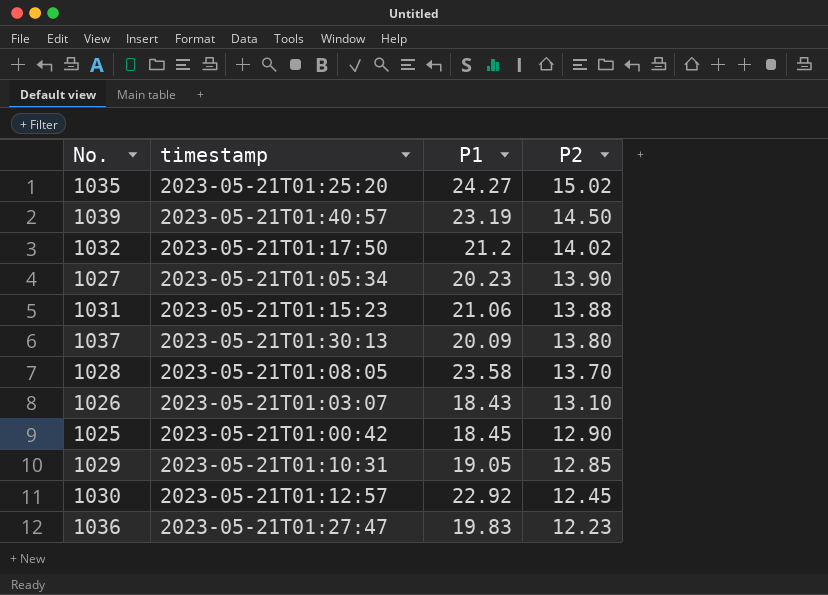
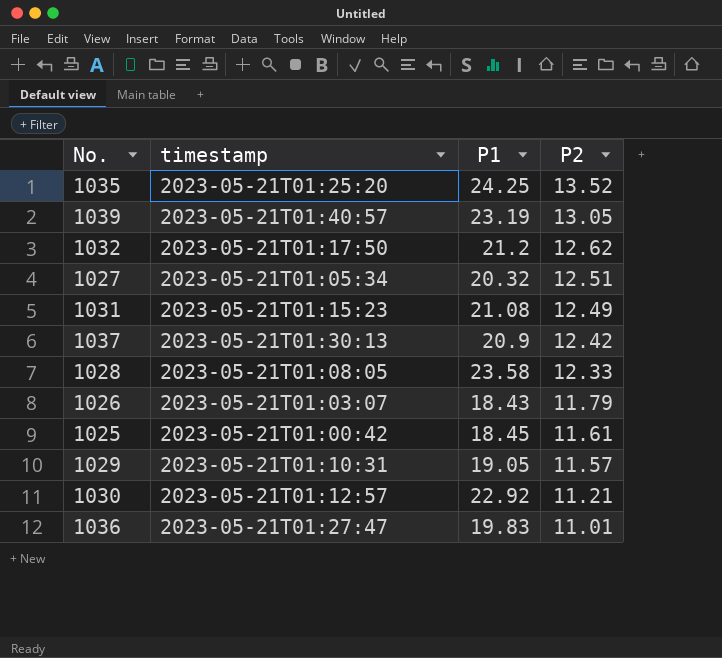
1035 | P1: 24.27 -> 24.25
1035 | P2: 15.02 -> 13.52
1039 | P2: 14.50 -> 13.05
1032 | P2: 14.02 -> 12.62
1027 | P1: 20.23 -> 20.32
1027 | P2: 13.90 -> 12.51
1031 | P1: 21.06 -> 21.08
1031 | P2: 13.88 -> 12.49
1037 | P1: 20.09 -> 20.9
1037 | P2: 13.80 -> 12.42
1028 | P2: 13.70 -> 12.33
1026 | P2: 13.10 -> 11.79
1025 | P2: 12.90 -> 11.61
1029 | P2: 12.85 -> 11.57
1030 | P2: 12.45 -> 11.21
1036 | P2: 12.23 -> 11.01

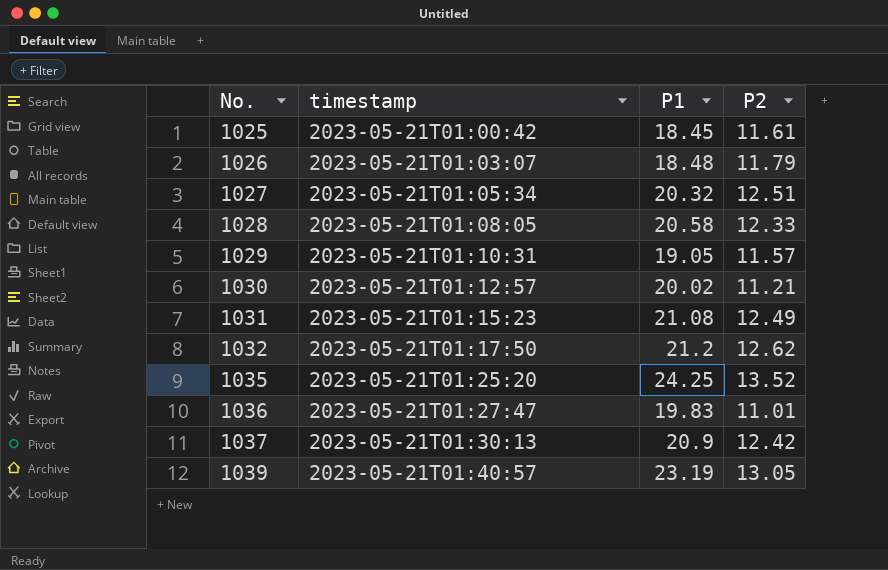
row order: P2 descending -> No. ascending
1026 | P1: 18.43 -> 18.48
1028 | P1: 23.58 -> 20.58
1030 | P1: 22.92 -> 20.02

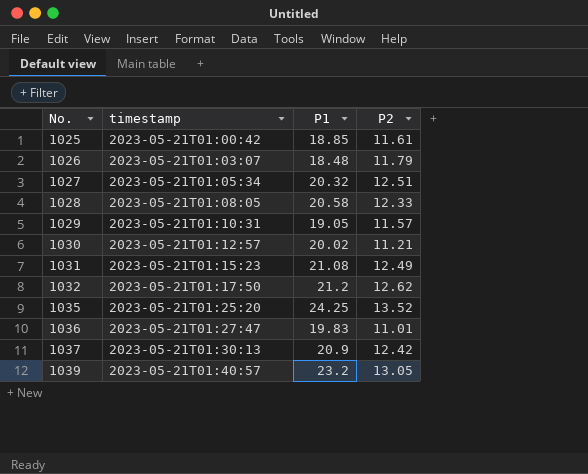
1025 | P1: 18.45 -> 18.85
1039 | P1: 23.19 -> 23.2

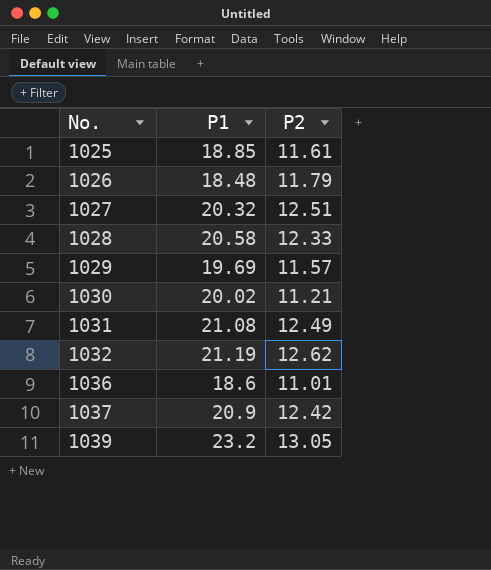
column timestamp | position: 2 -> none
row 1035: 2023-05-21T01:25:20 | 24.25 | 13.52 -> none
1029 | P1: 19.05 -> 19.69
1032 | P1: 21.2 -> 21.19
1036 | P1: 19.83 -> 18.6

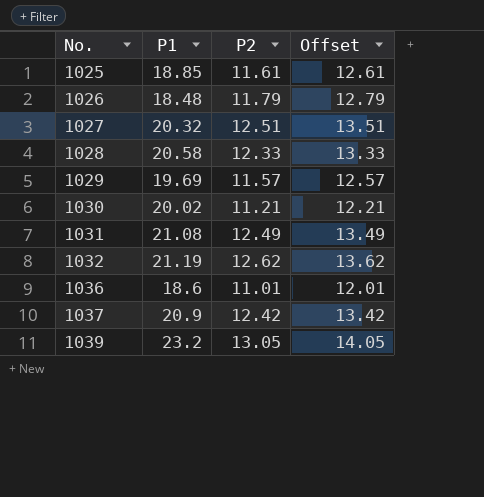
column Offset | formula: none -> [P2] + 1

